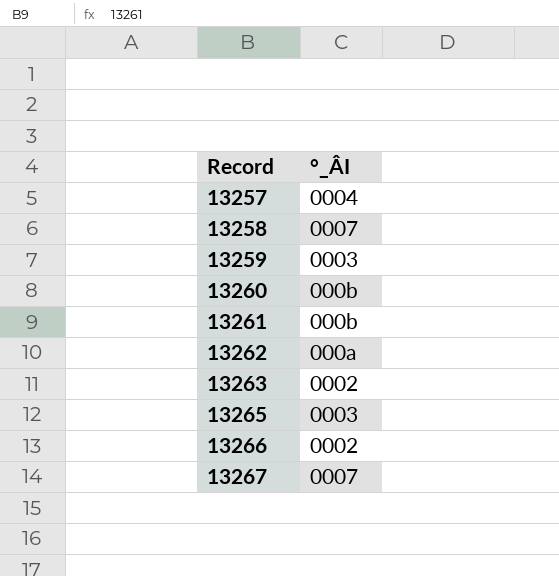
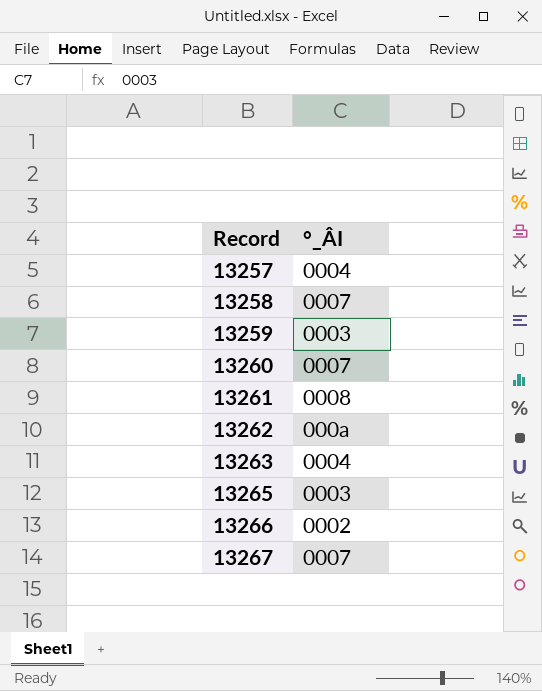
13260 | °_ÂI: 000b -> 0007
13261 | °_ÂI: 000b -> 0008
13263 | °_ÂI: 0002 -> 0004

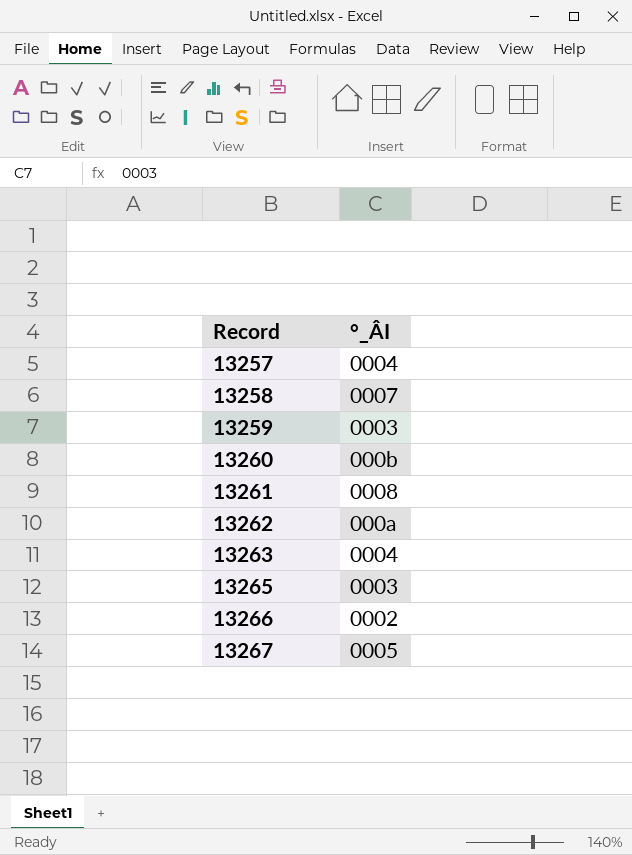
13260 | °_ÂI: 0007 -> 000b
13267 | °_ÂI: 0007 -> 0005

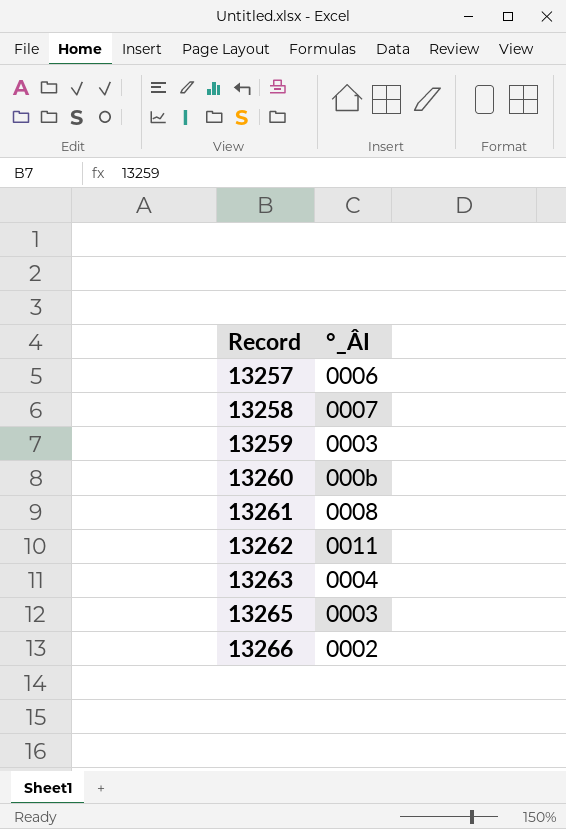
row 13267: 0005 -> none
13257 | °_ÂI: 0004 -> 0006
13262 | °_ÂI: 000a -> 0011

